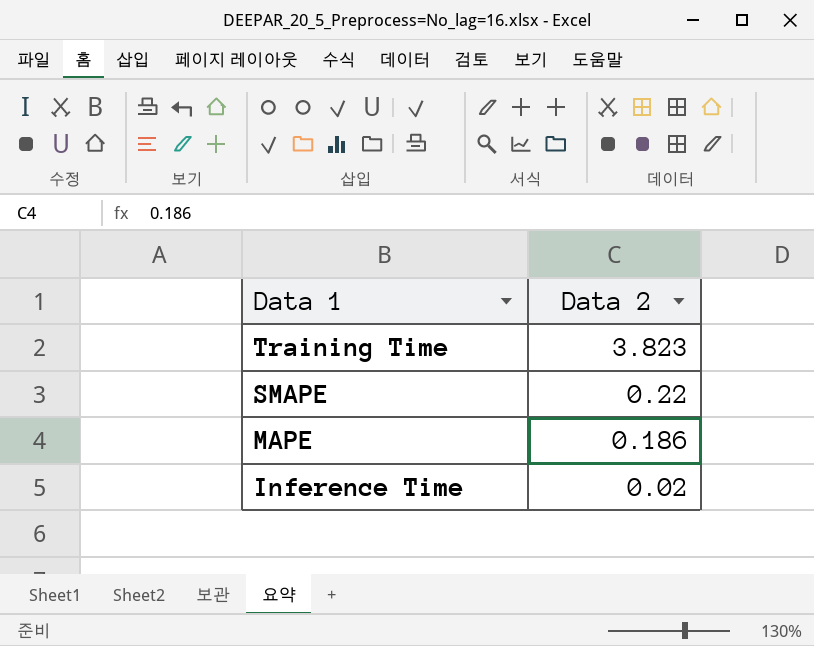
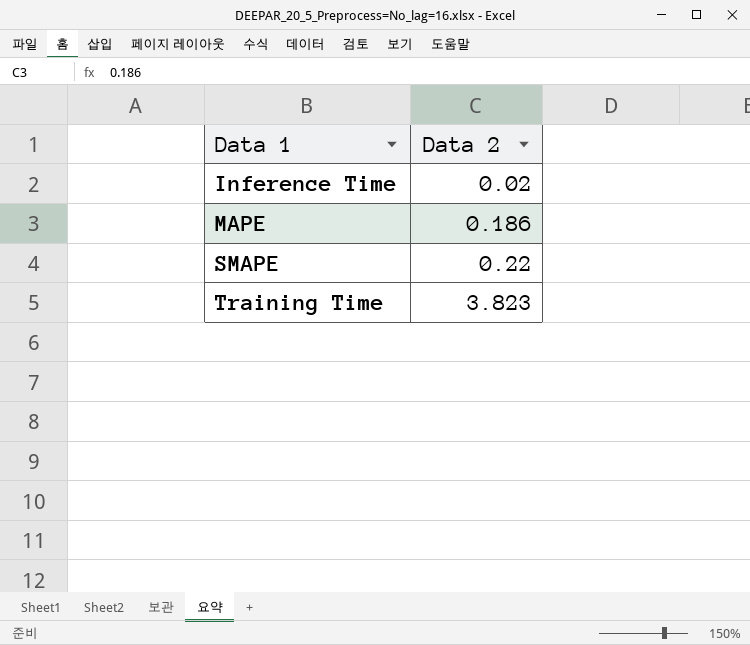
row order: Data 1 descending -> Data 1 ascending

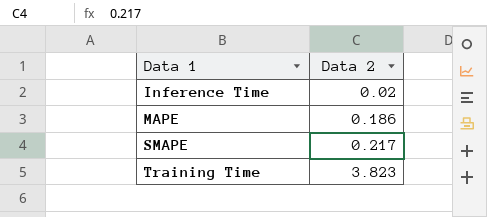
SMAPE | Data 2: 0.22 -> 0.217

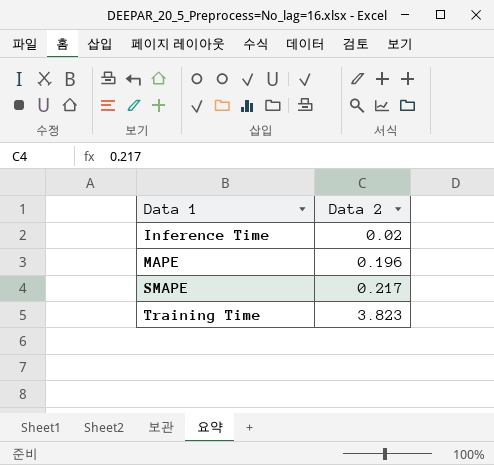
MAPE | Data 2: 0.186 -> 0.196

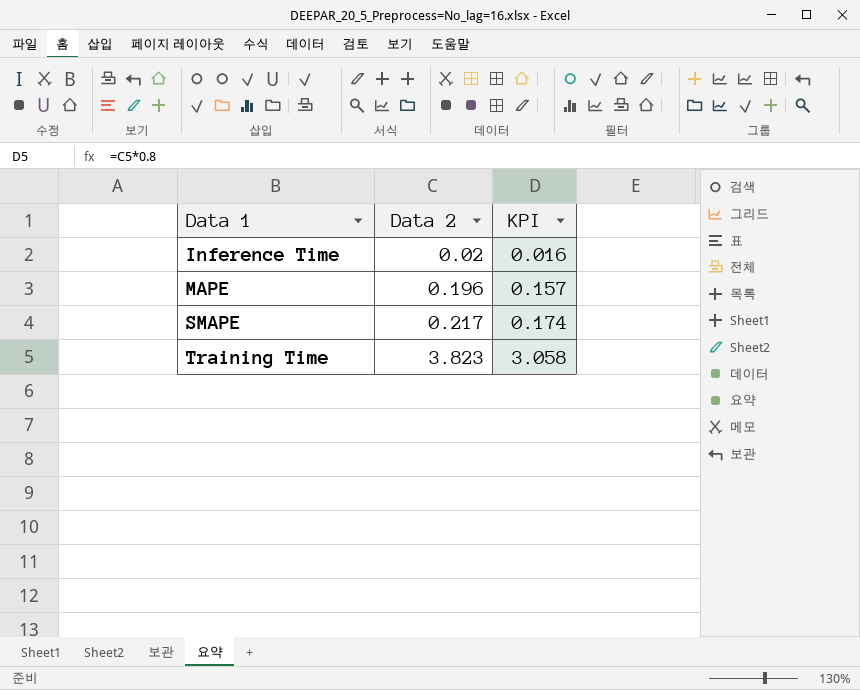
column KPI | formula: none -> [Data 2] * 0.8

